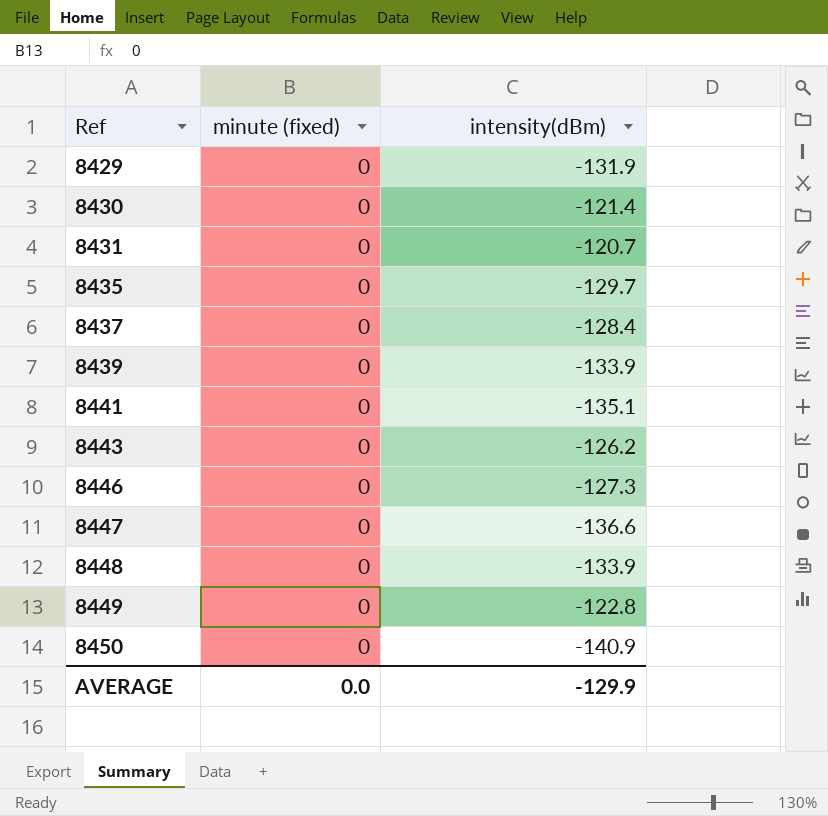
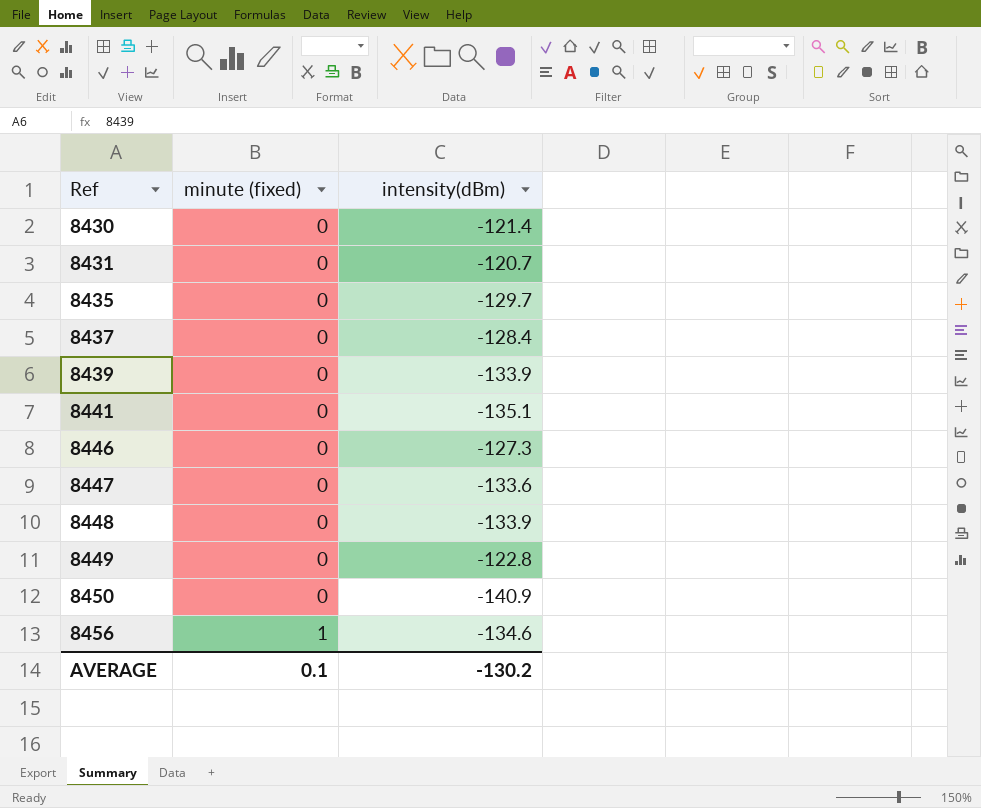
row 8429: 0 | -131.9 -> none
row 8443: 0 | -126.2 -> none
8447 | intensity(dBm): -136.6 -> -133.6
row 8456: none -> 1 | -134.6
AVERAGE | minute (fixed): 0.0 -> 0.1
AVERAGE | intensity(dBm): -129.9 -> -130.2

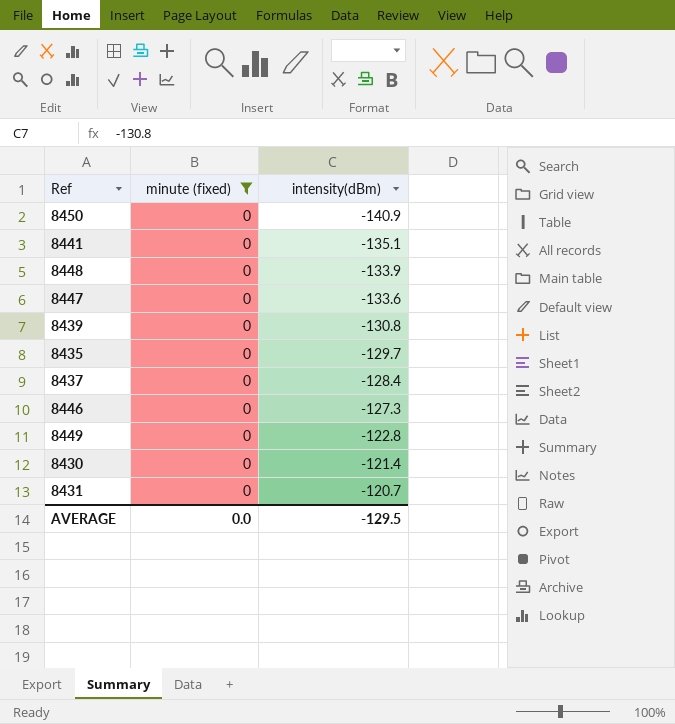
filter: none -> minute (fixed) = 0
row order: Ref ascending -> intensity(dBm) ascending
8439 | intensity(dBm): -133.9 -> -130.8
AVERAGE | minute (fixed): 0.1 -> 0.0
AVERAGE | intensity(dBm): -130.2 -> -129.5

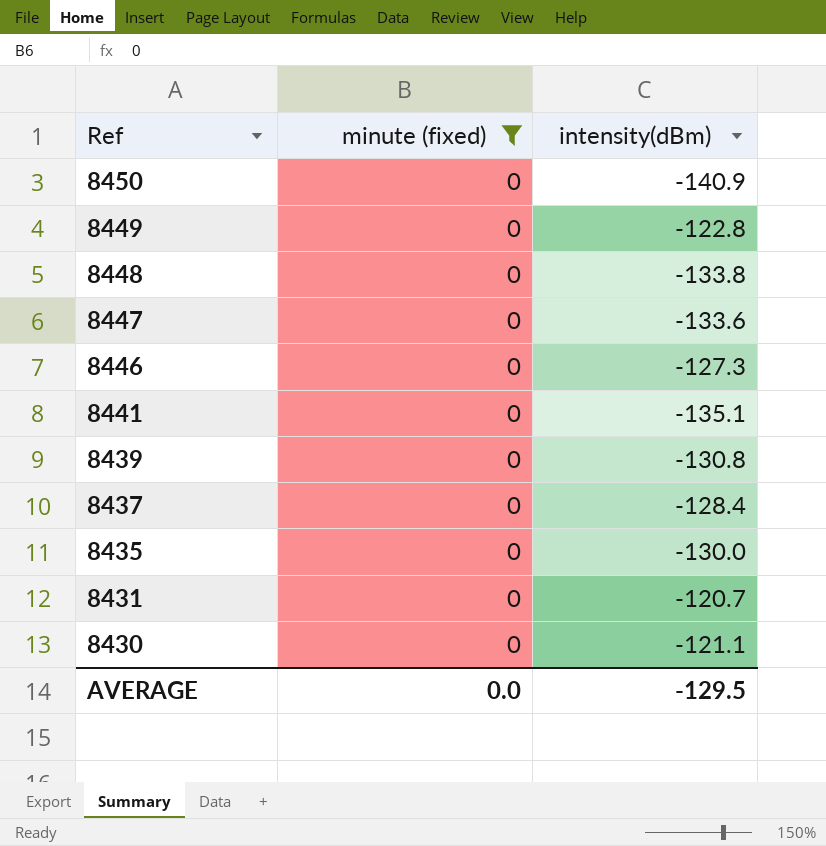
row order: intensity(dBm) ascending -> Ref descending
8448 | intensity(dBm): -133.9 -> -133.8
8435 | intensity(dBm): -129.7 -> -130.0
8430 | intensity(dBm): -121.4 -> -121.1

